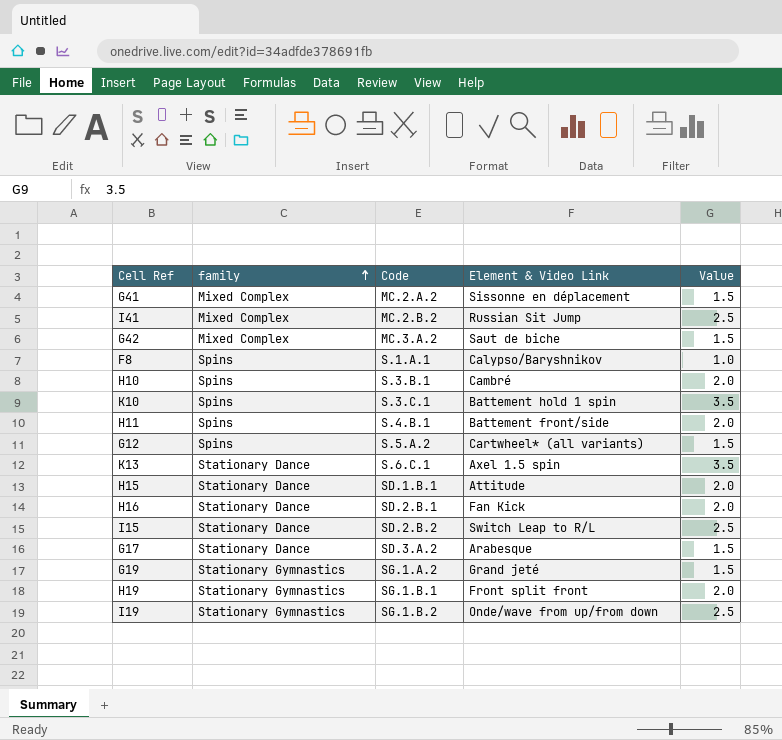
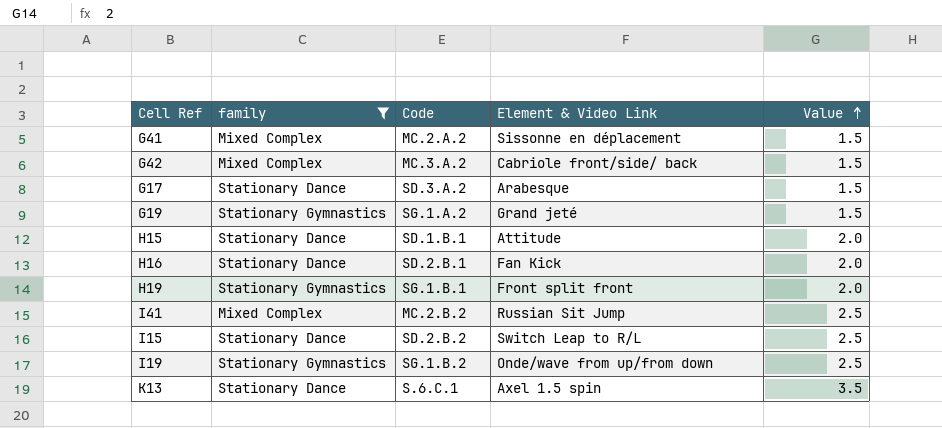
filter: none -> family != Spins
row order: family ascending -> Value ascending
G42 | Element & Video Link: Saut de biche -> Cabriole front/side/ back

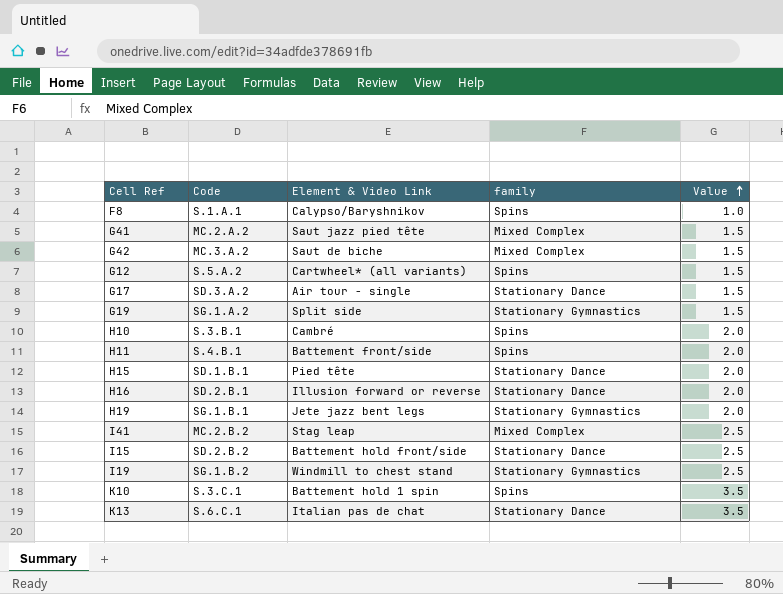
filter: family != Spins -> none
column family | position: 2 -> 4
G41 | Element & Video Link: Sissonne en déplacement -> Saut jazz pied tête
G42 | Element & Video Link: Cabriole front/side/ back -> Saut de biche
G17 | Element & Video Link: Arabesque -> Air tour - single
G19 | Element & Video Link: Grand jeté -> Split side
H15 | Element & Video Link: Attitude -> Pied tête
H16 | Element & Video Link: Fan Kick -> Illusion forward or reverse
H19 | Element & Video Link: Front split front -> Jete jazz bent legs
I41 | Element & Video Link: Russian Sit Jump -> Stag leap
I15 | Element & Video Link: Switch Leap to R/L -> Battement hold front/side
I19 | Element & Video Link: Onde/wave from up/from down -> Windmill to chest stand
K13 | Element & Video Link: Axel 1.5 spin -> Italian pas de chat

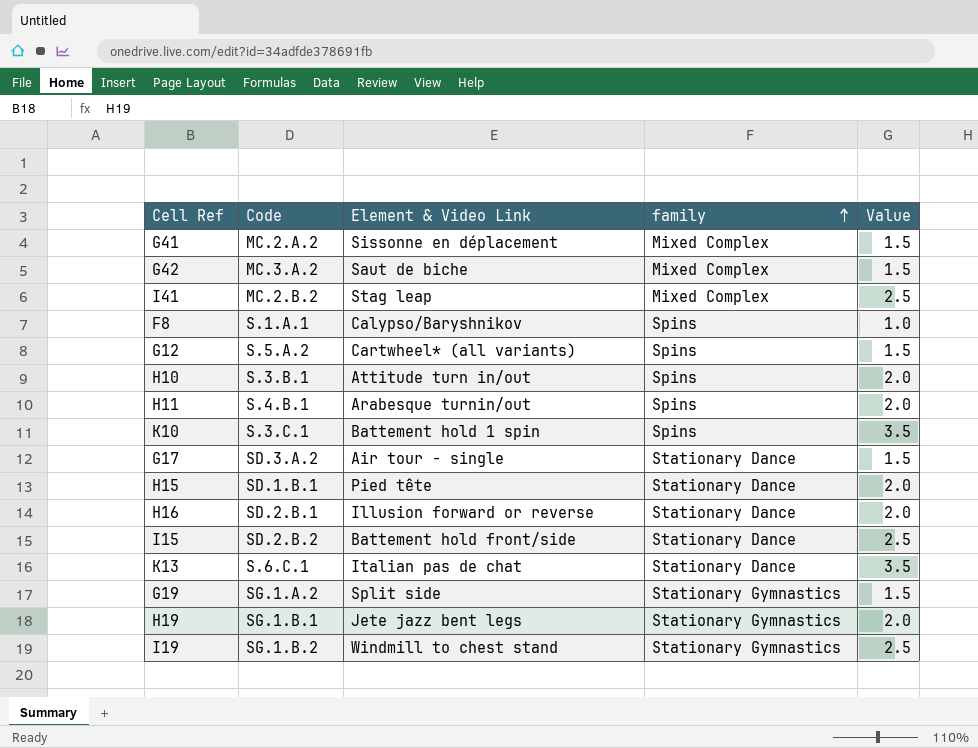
row order: Value ascending -> family ascending
G41 | Element & Video Link: Saut jazz pied tête -> Sissonne en déplacement
H10 | Element & Video Link: Cambré -> Attitude turn in/out
H11 | Element & Video Link: Battement front/side -> Arabesque turnin/out

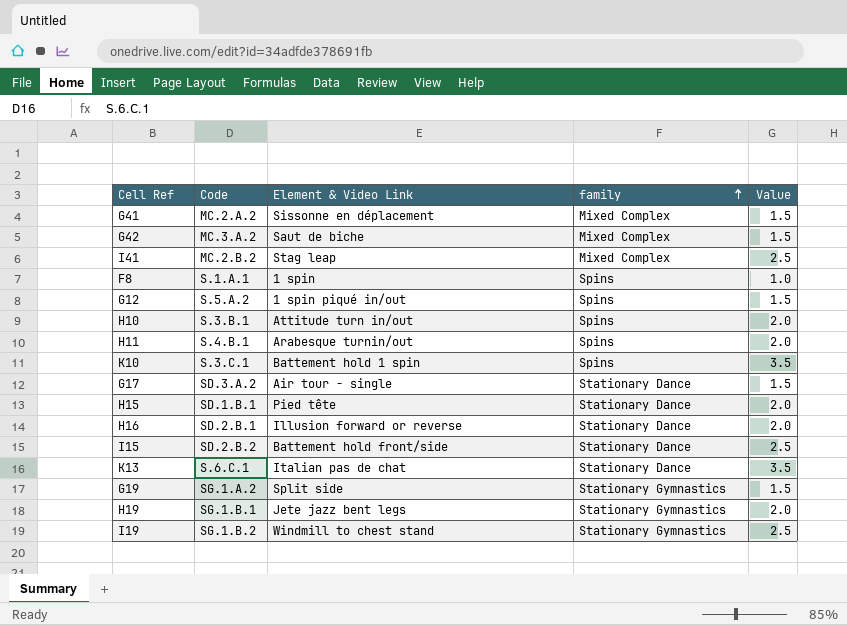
F8 | Element & Video Link: Calypso/Baryshnikov -> 1 spin
G12 | Element & Video Link: Cartwheel* (all variants) -> 1 spin piqué in/out

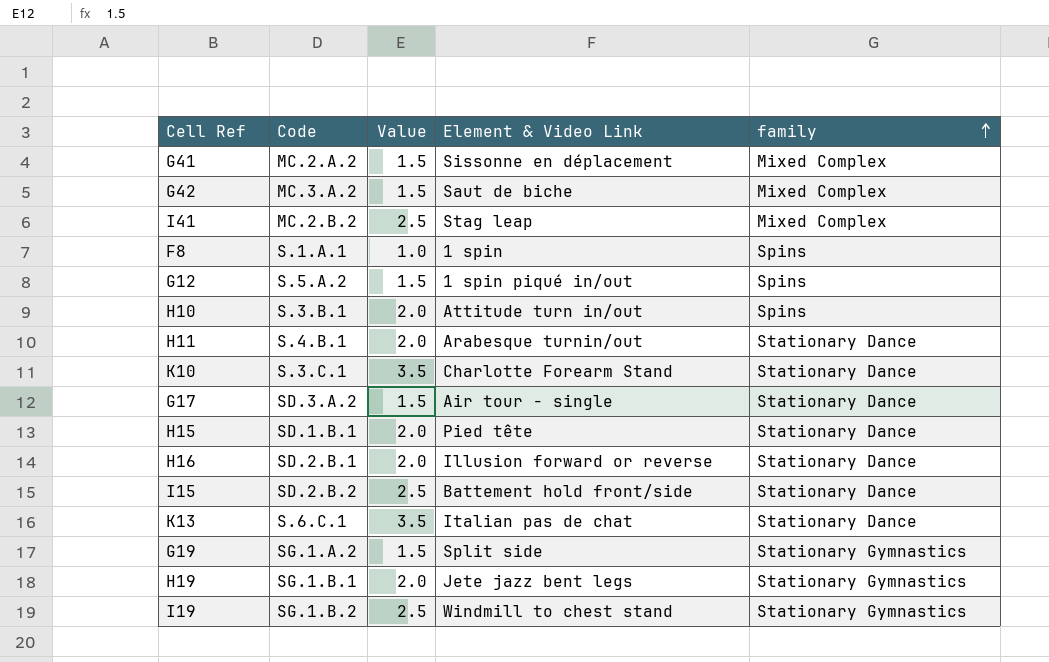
column Value | position: 5 -> 3
H11 | family: Spins -> Stationary Dance
K10 | Element & Video Link: Battement hold 1 spin -> Charlotte Forearm Stand
K10 | family: Spins -> Stationary Dance

